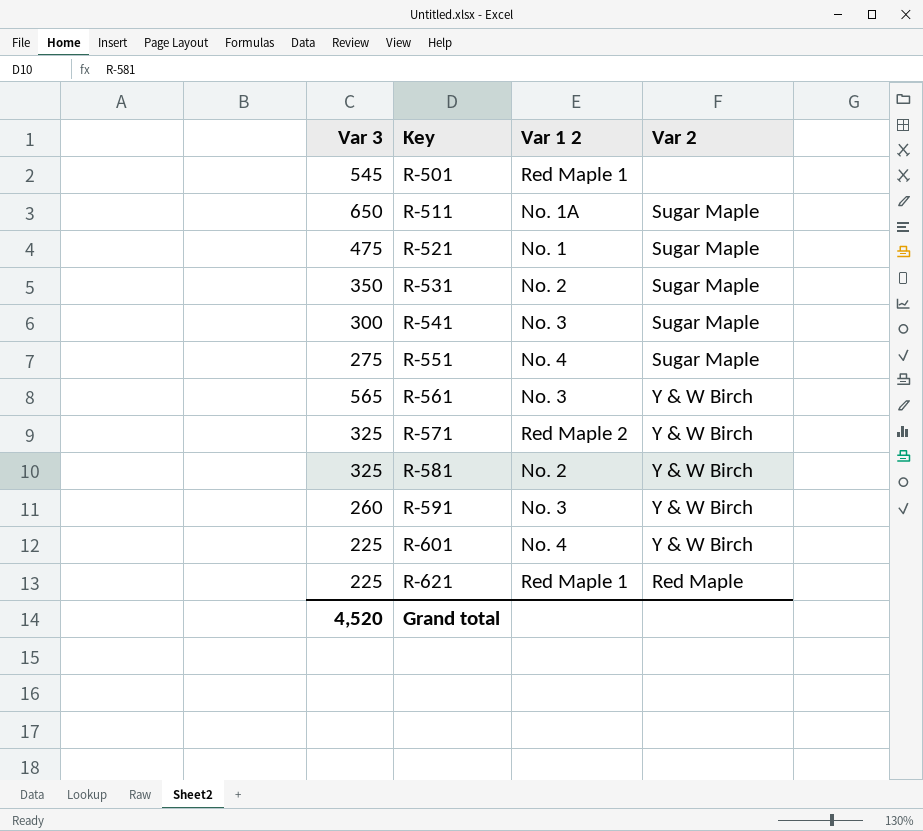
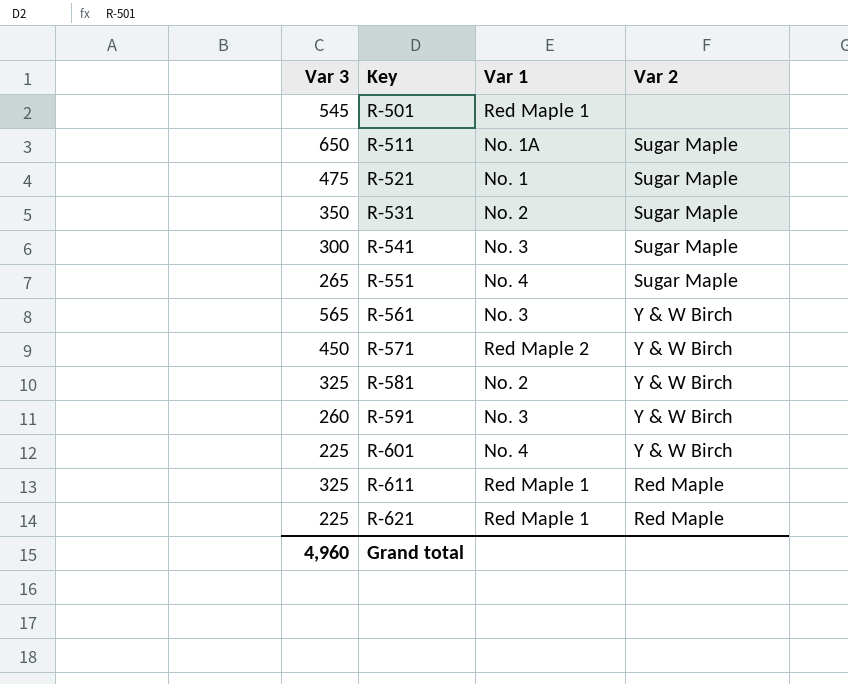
column name: Var 1 2 -> Var 1
R-551 | Var 3: 275 -> 265
R-571 | Var 3: 325 -> 450
row R-611: none -> 325 | Red Maple 1 | Red Maple
Grand total | Var 3: 4,520 -> 4,960

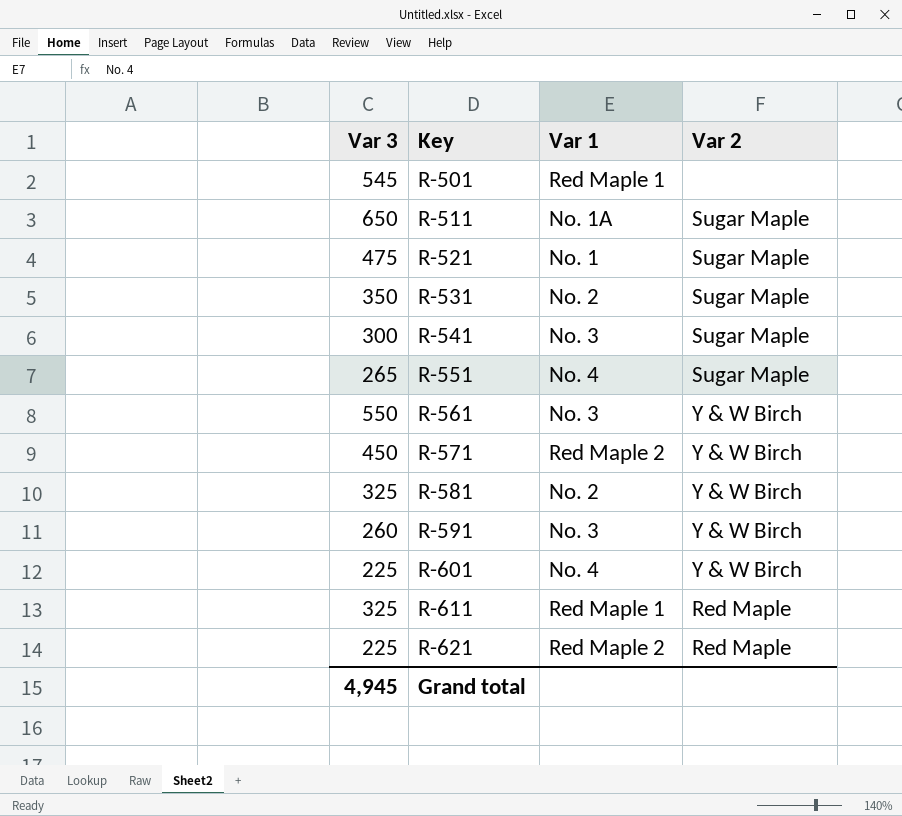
R-561 | Var 3: 565 -> 550
R-621 | Var 1: Red Maple 1 -> Red Maple 2
Grand total | Var 3: 4,960 -> 4,945

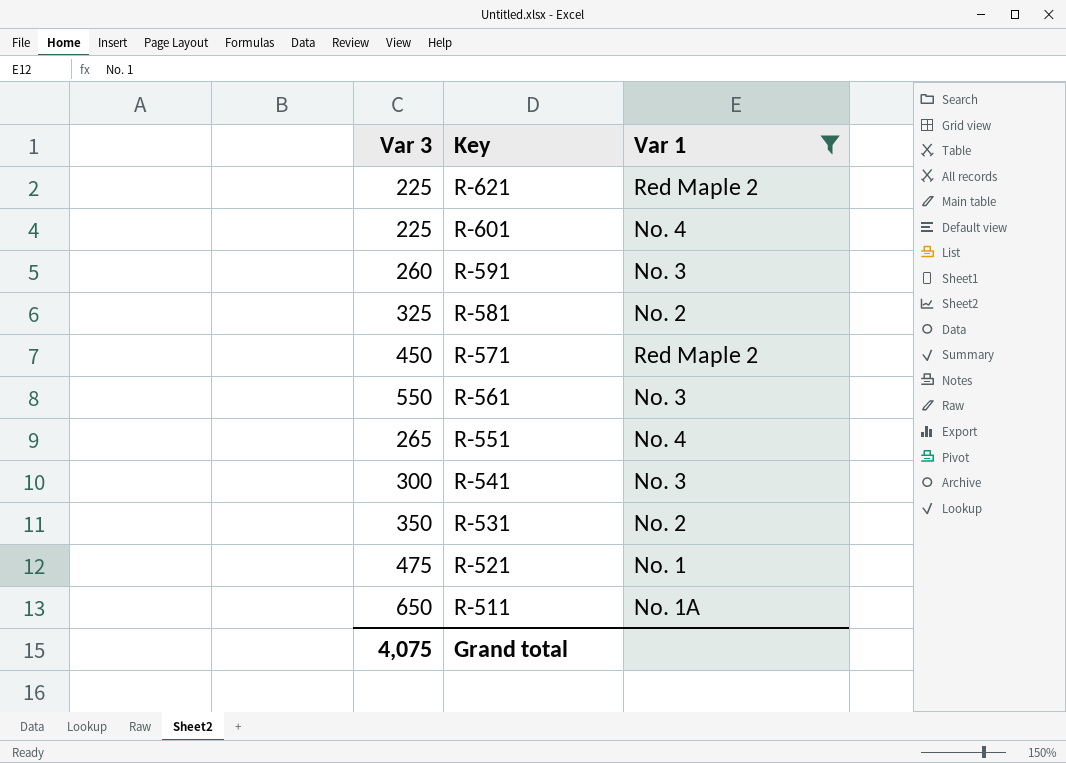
filter: none -> Var 1 != Red Maple 1
row order: Key ascending -> Key descending
column Var 2 | position: 4 -> none
Grand total | Var 3: 4,945 -> 4,075

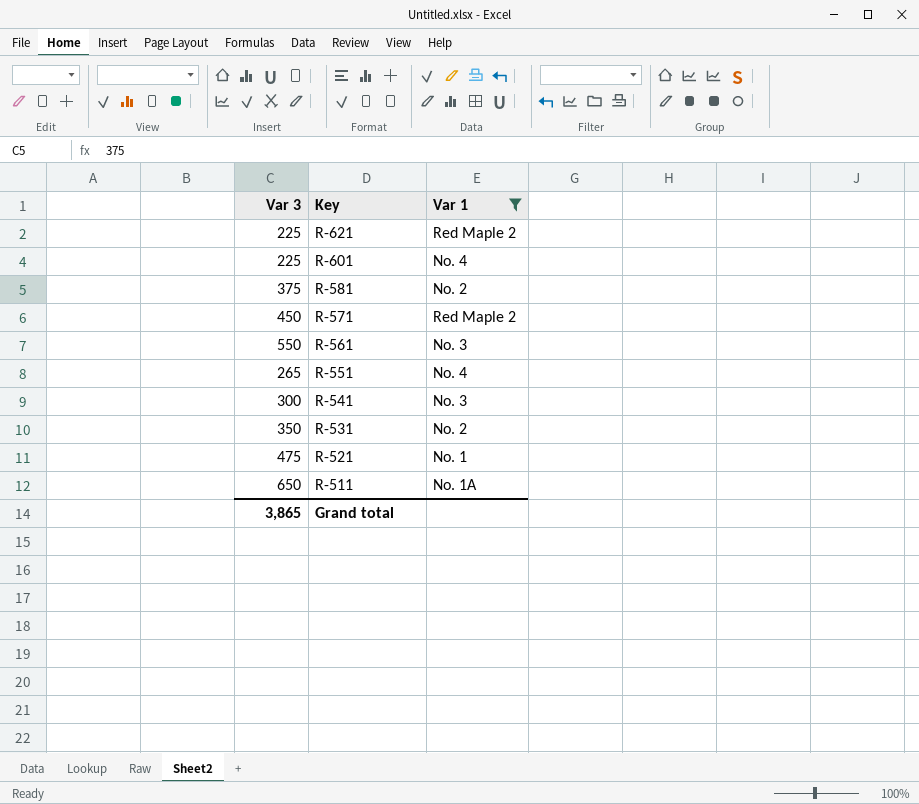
row R-591: 260 | No. 3 -> none
R-581 | Var 3: 325 -> 375
Grand total | Var 3: 4,075 -> 3,865

